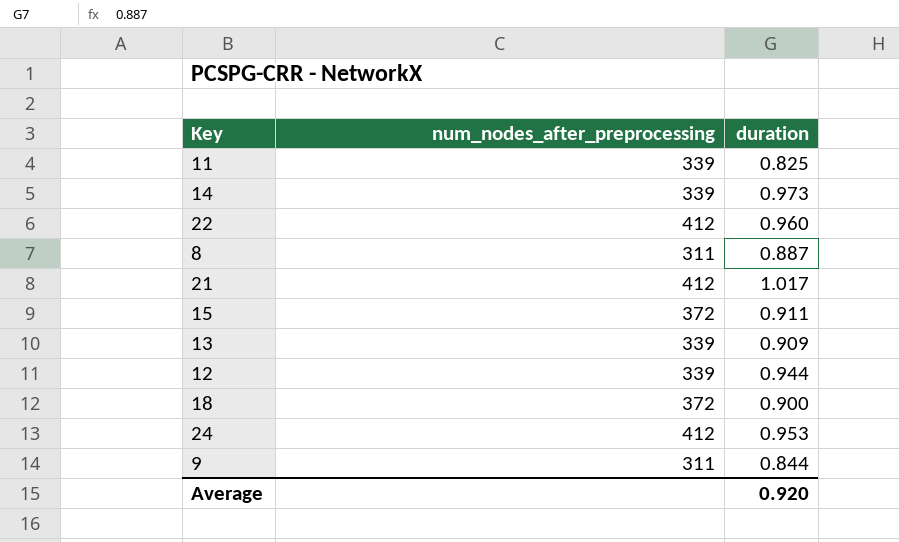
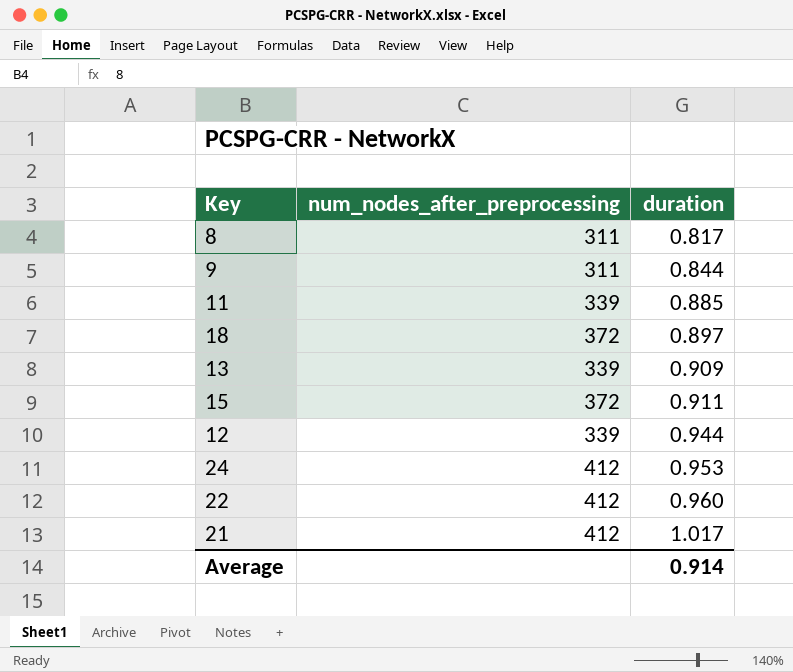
row order: none -> duration ascending
row 14: 339 | 0.973 -> none
8 | duration: 0.887 -> 0.817
11 | duration: 0.825 -> 0.885
18 | duration: 0.900 -> 0.897
Average | duration: 0.920 -> 0.914

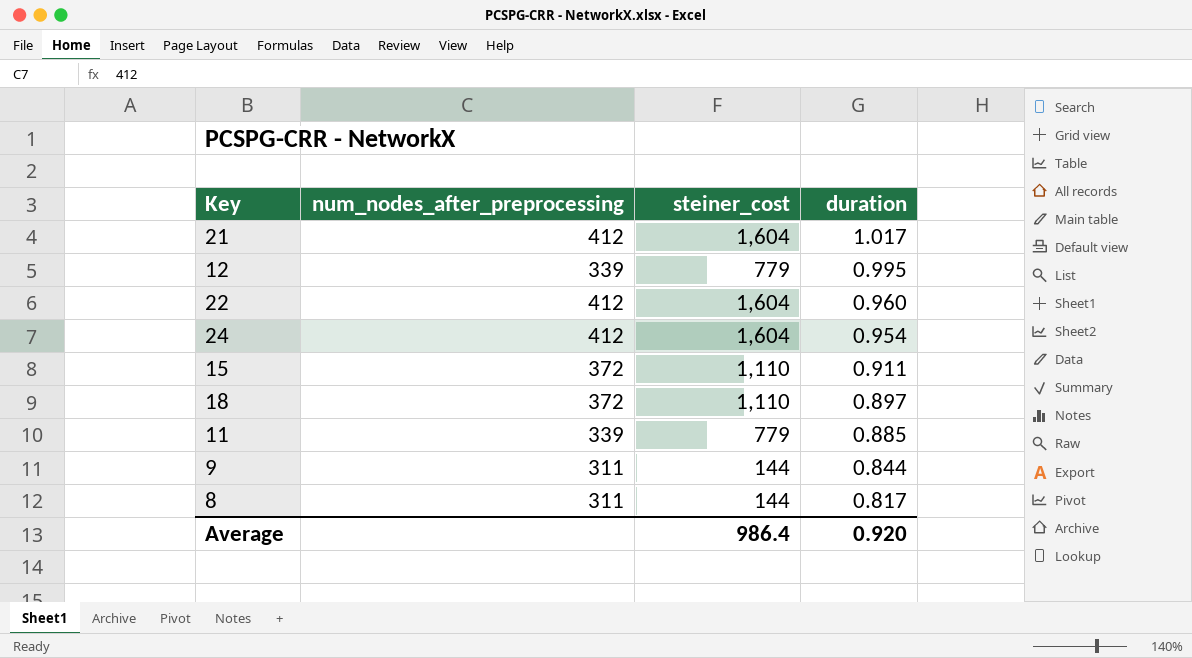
row order: duration ascending -> duration descending
column steiner_cost | position: none -> 3
row 13: 339 | 0.909 -> none
12 | duration: 0.944 -> 0.995
24 | duration: 0.953 -> 0.954
Average | duration: 0.914 -> 0.920

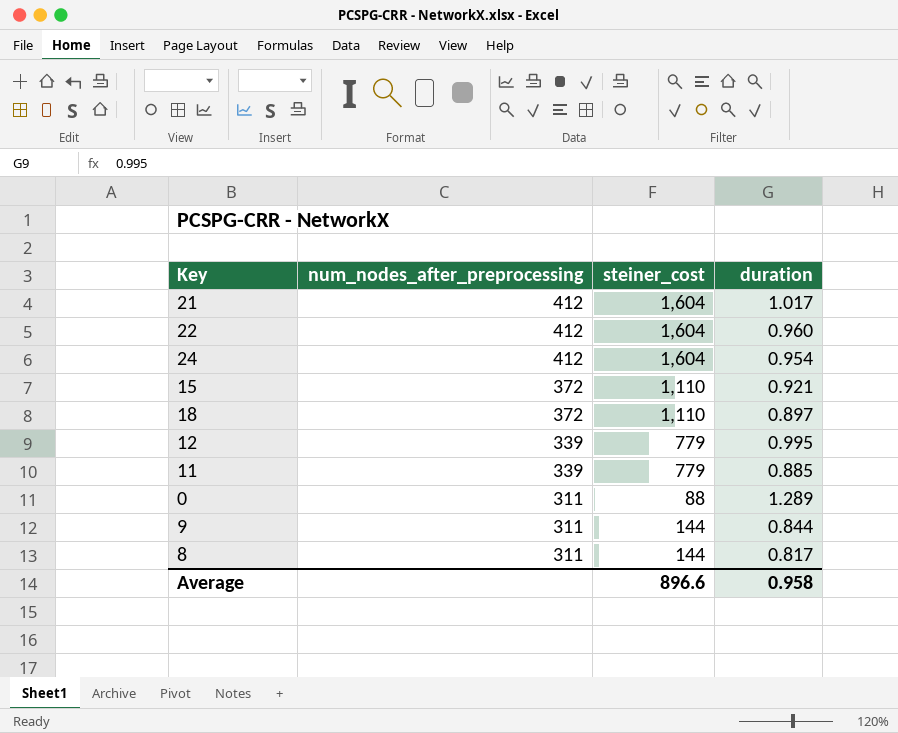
row order: duration descending -> num_nodes_after_preprocessing descending
15 | duration: 0.911 -> 0.921
row 0: none -> 311 | 88 | 1.289
Average | steiner_cost: 986.4 -> 896.6
Average | duration: 0.920 -> 0.958

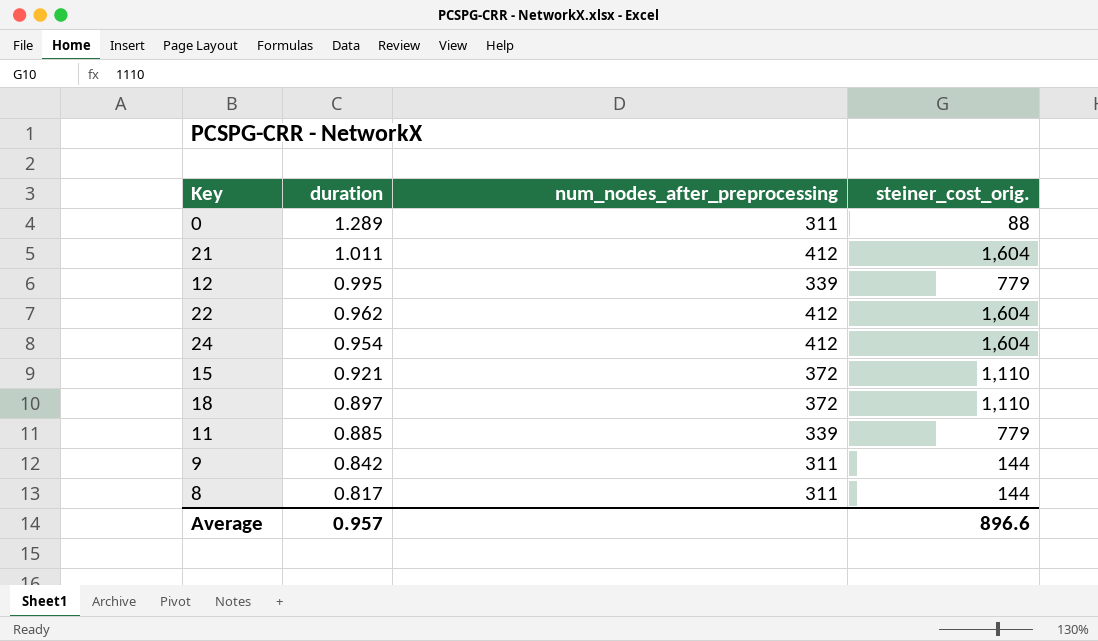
row order: num_nodes_after_preprocessing descending -> duration descending
column duration | position: 4 -> 2
column name: steiner_cost -> steiner_cost_orig.
21 | duration: 1.017 -> 1.011
22 | duration: 0.960 -> 0.962
9 | duration: 0.844 -> 0.842
Average | duration: 0.958 -> 0.957

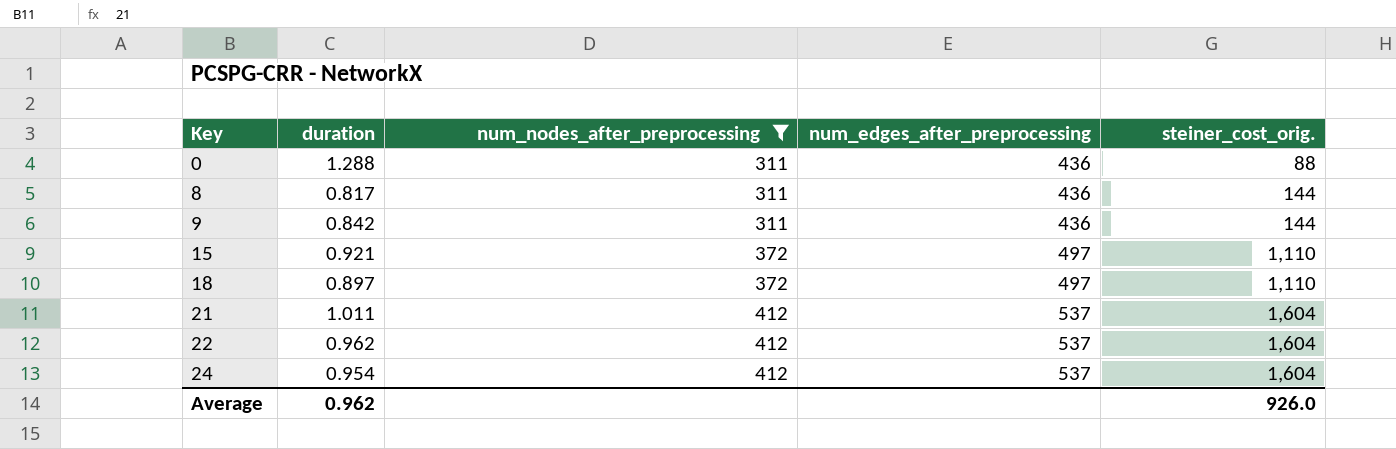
filter: none -> num_nodes_after_preprocessing != 339
row order: duration descending -> Key ascending
column num_edges_after_preprocessing | position: none -> 4
0 | duration: 1.289 -> 1.288
Average | duration: 0.957 -> 0.962
Average | steiner_cost_orig.: 896.6 -> 926.0

